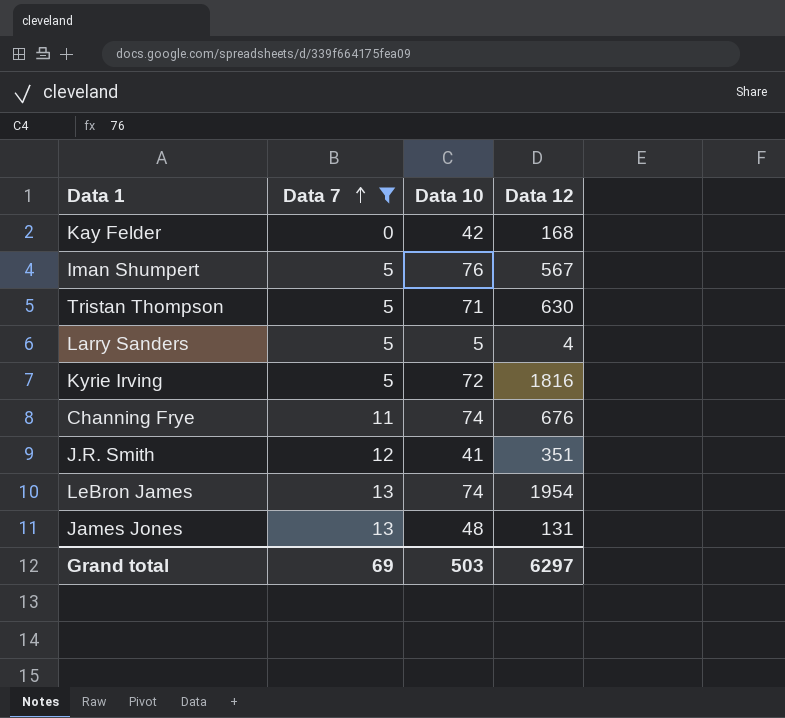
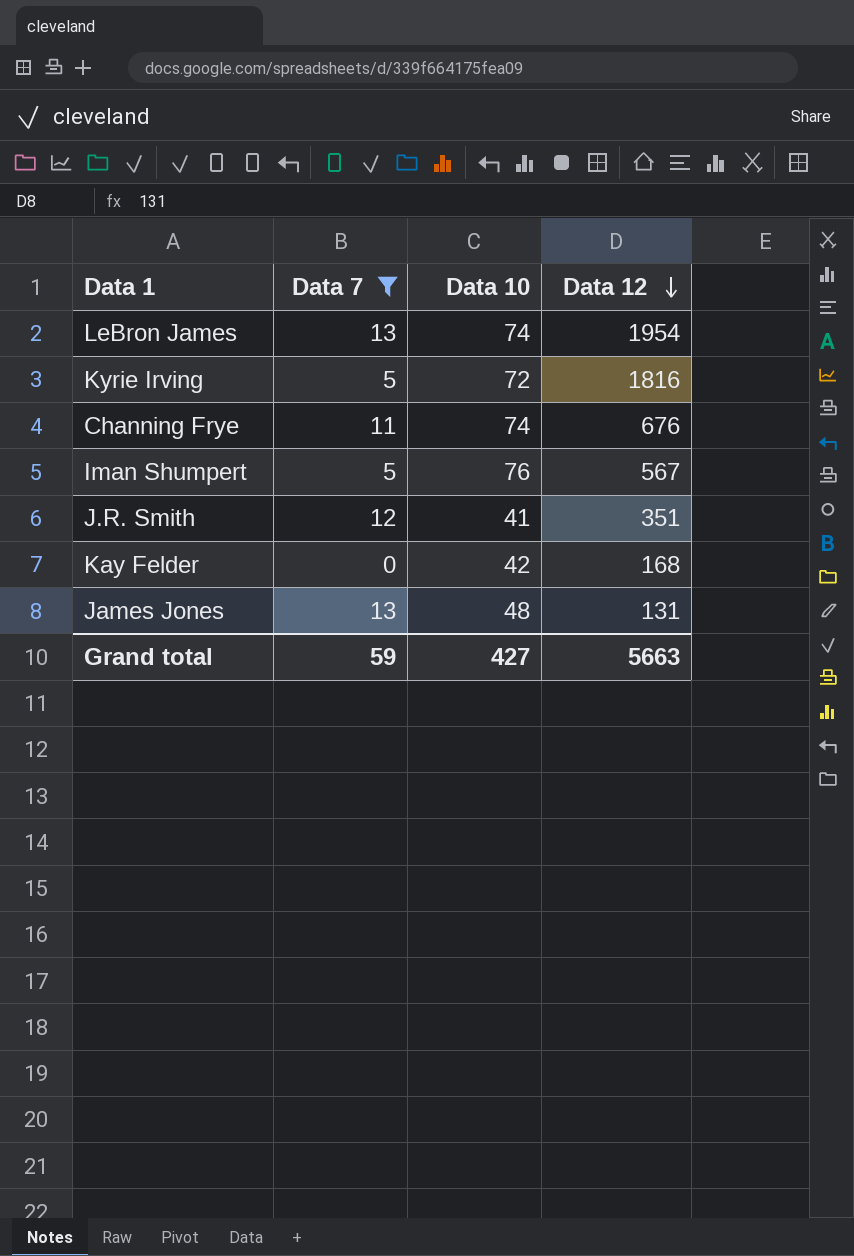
row order: Data 7 ascending -> Data 12 descending
row Tristan Thompson: 5 | 71 | 630 -> none
row Larry Sanders: 5 | 5 | 4 -> none
Grand total | Data 7: 69 -> 59
Grand total | Data 10: 503 -> 427
Grand total | Data 12: 6297 -> 5663

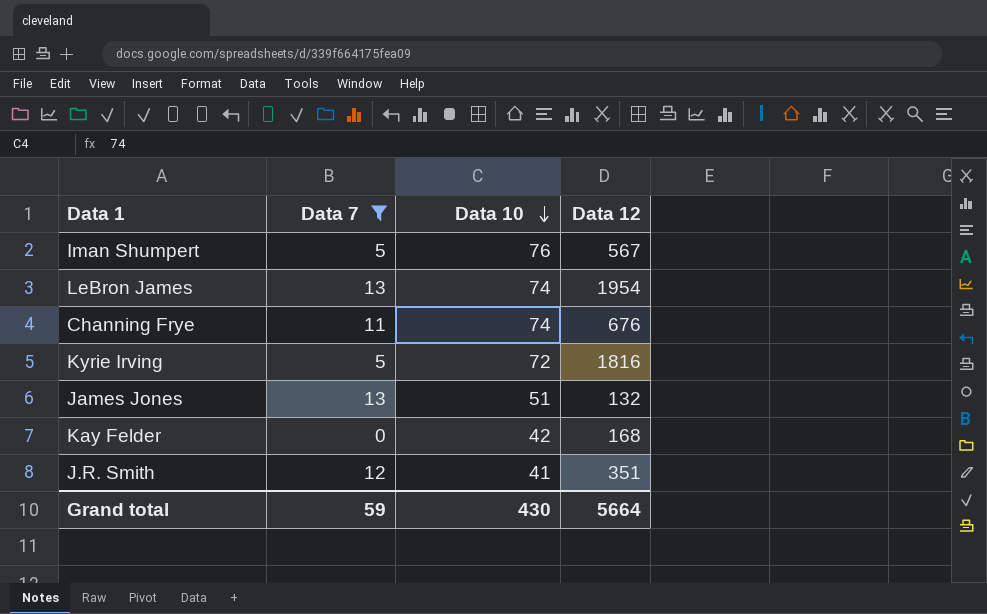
row order: Data 12 descending -> Data 10 descending
James Jones | Data 10: 48 -> 51
James Jones | Data 12: 131 -> 132
Grand total | Data 10: 427 -> 430
Grand total | Data 12: 5663 -> 5664

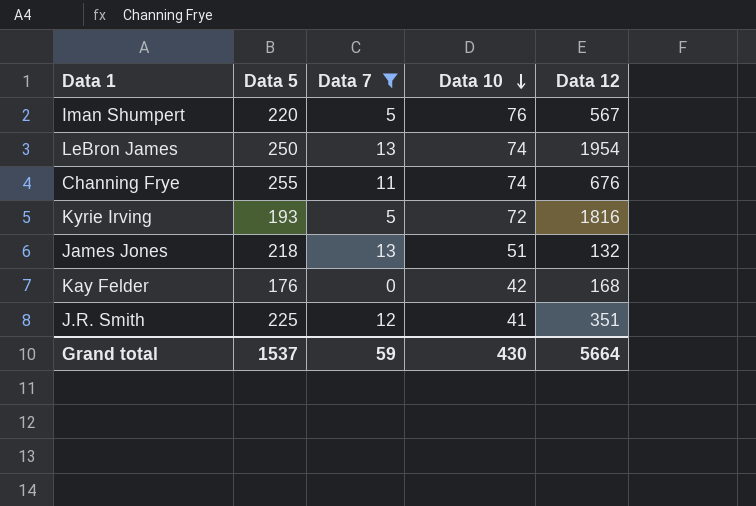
column Data 5 | position: none -> 2

